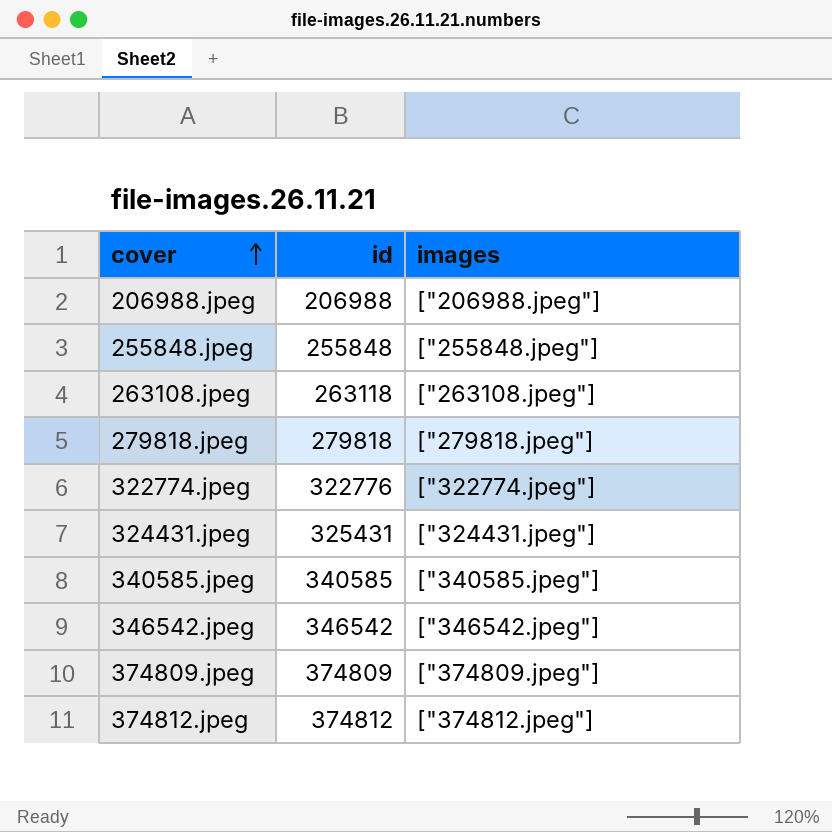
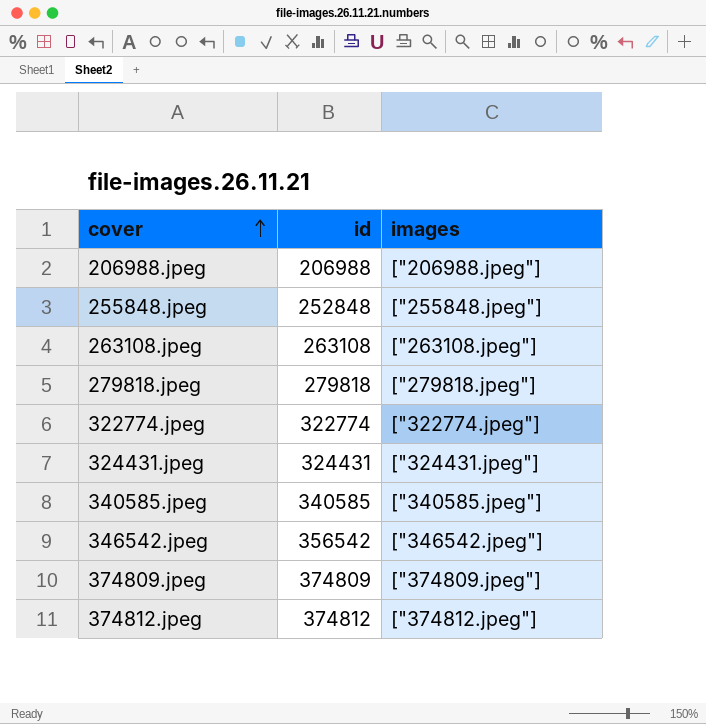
255848.jpeg | id: 255848 -> 252848
263108.jpeg | id: 263118 -> 263108
322774.jpeg | id: 322776 -> 322774
324431.jpeg | id: 325431 -> 324431
346542.jpeg | id: 346542 -> 356542

